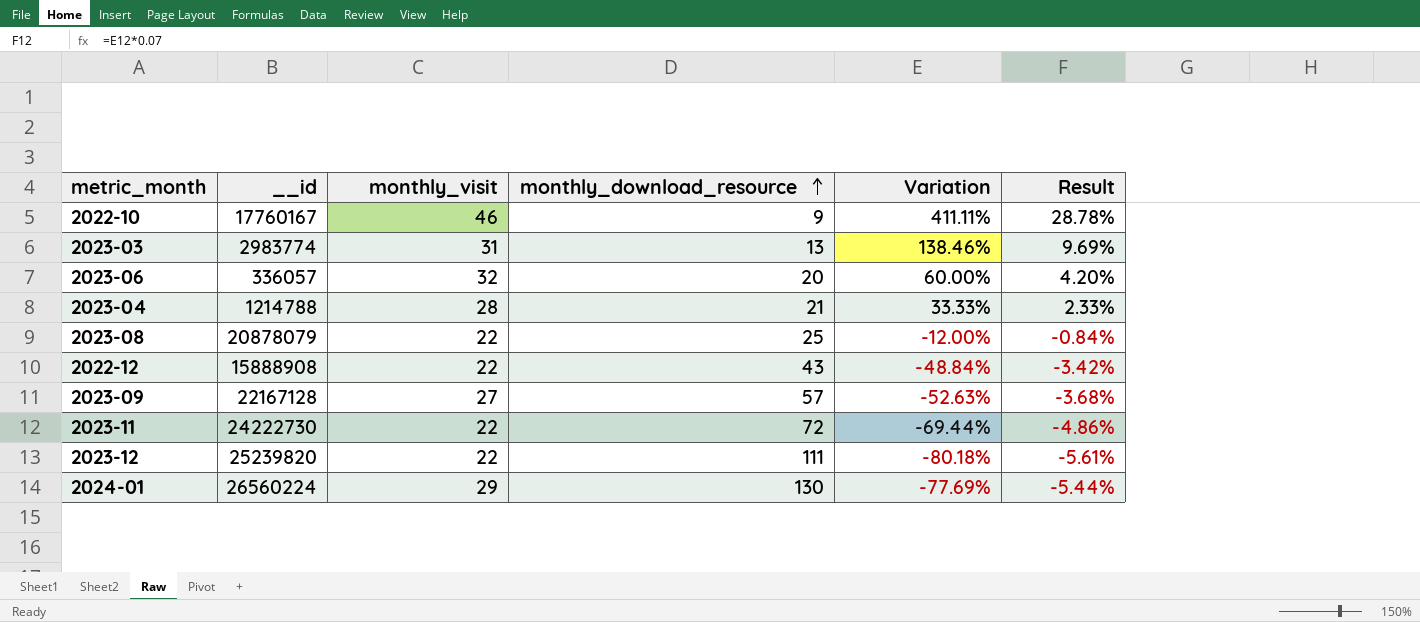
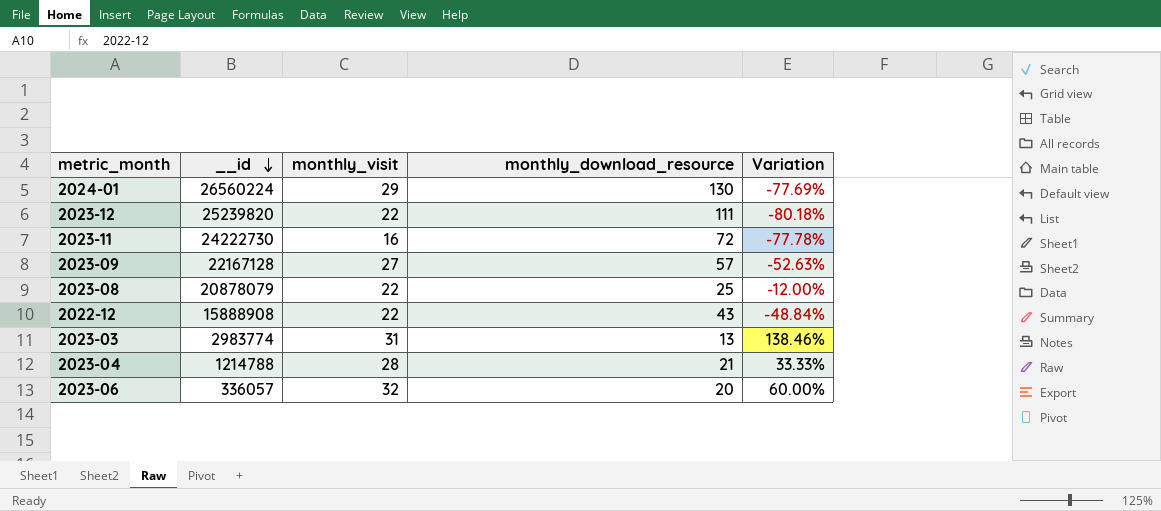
row order: monthly_download_resource ascending -> __id descending
column Result | formula: [Variation] * 0.07 -> none
row 2022-10: 17760167 | 46 | 9 | 411.11% | 28.78% -> none
2023-11 | monthly_visit: 22 -> 16
2023-11 | Variation: -69.44% -> -77.78%

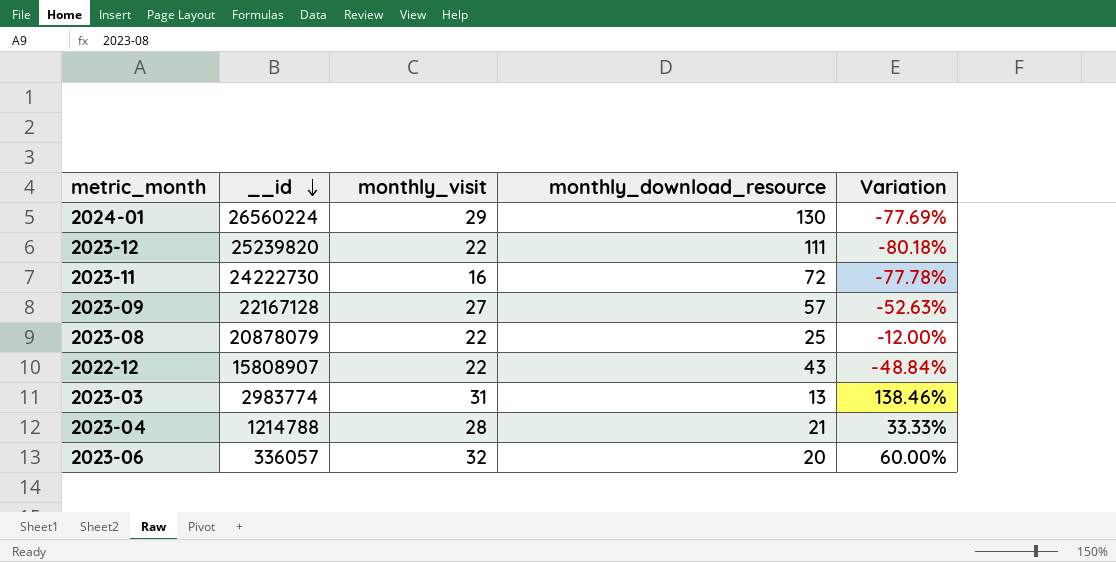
2022-12 | __id: 15888908 -> 15808907

